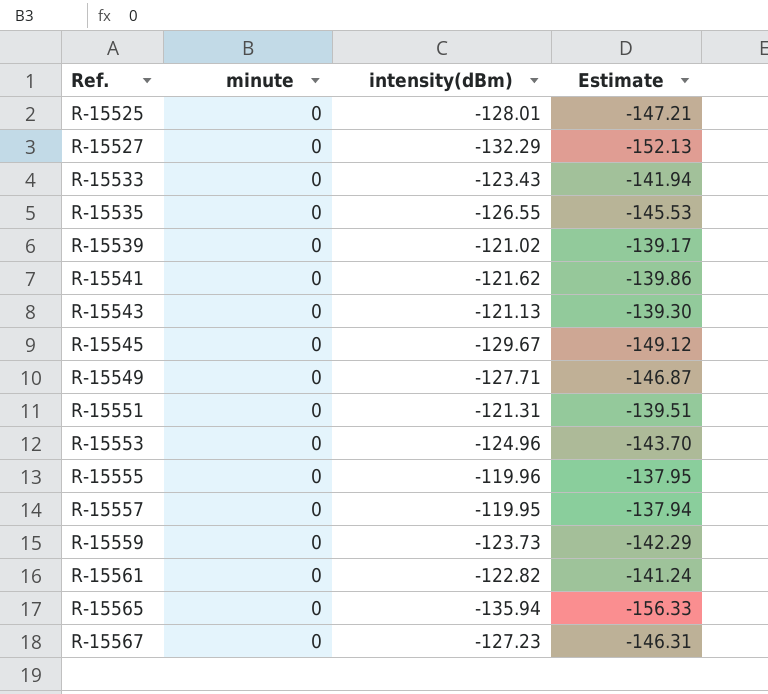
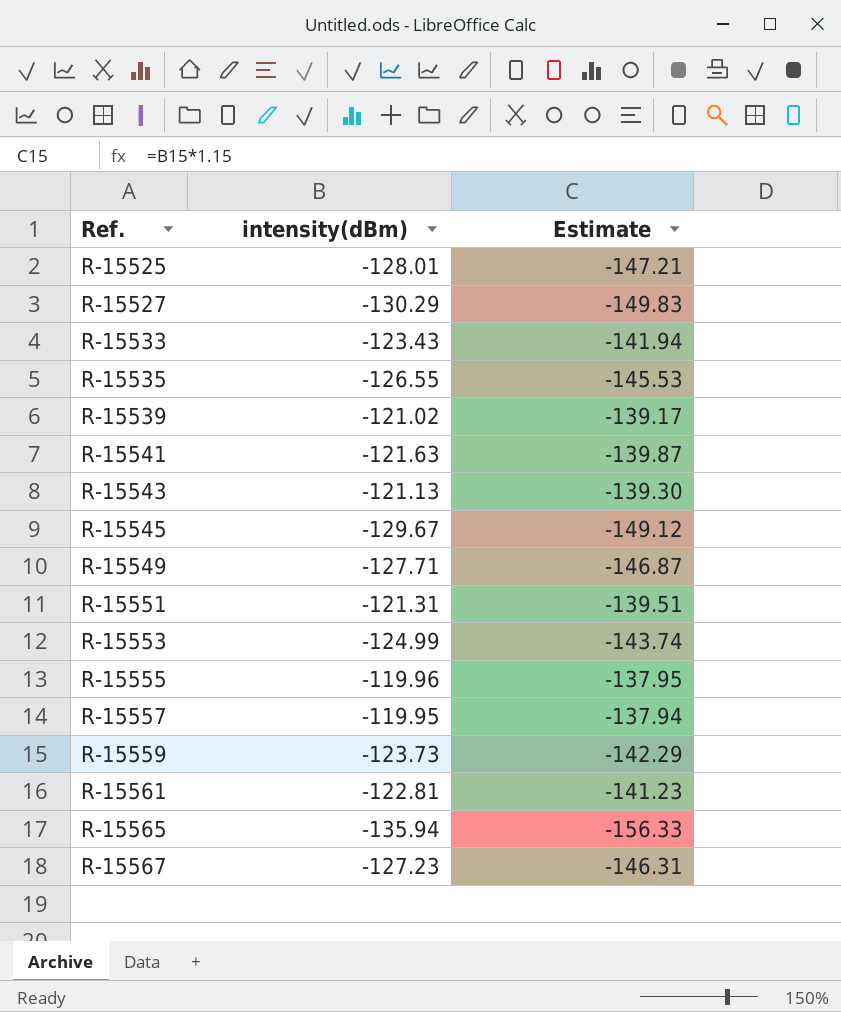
column minute | position: 2 -> none
R-15527 | intensity(dBm): -132.29 -> -130.29
R-15527 | Estimate: -152.13 -> -149.83
R-15541 | intensity(dBm): -121.62 -> -121.63
R-15541 | Estimate: -139.86 -> -139.87
R-15553 | intensity(dBm): -124.96 -> -124.99
R-15553 | Estimate: -143.70 -> -143.74
R-15561 | intensity(dBm): -122.82 -> -122.81
R-15561 | Estimate: -141.24 -> -141.23

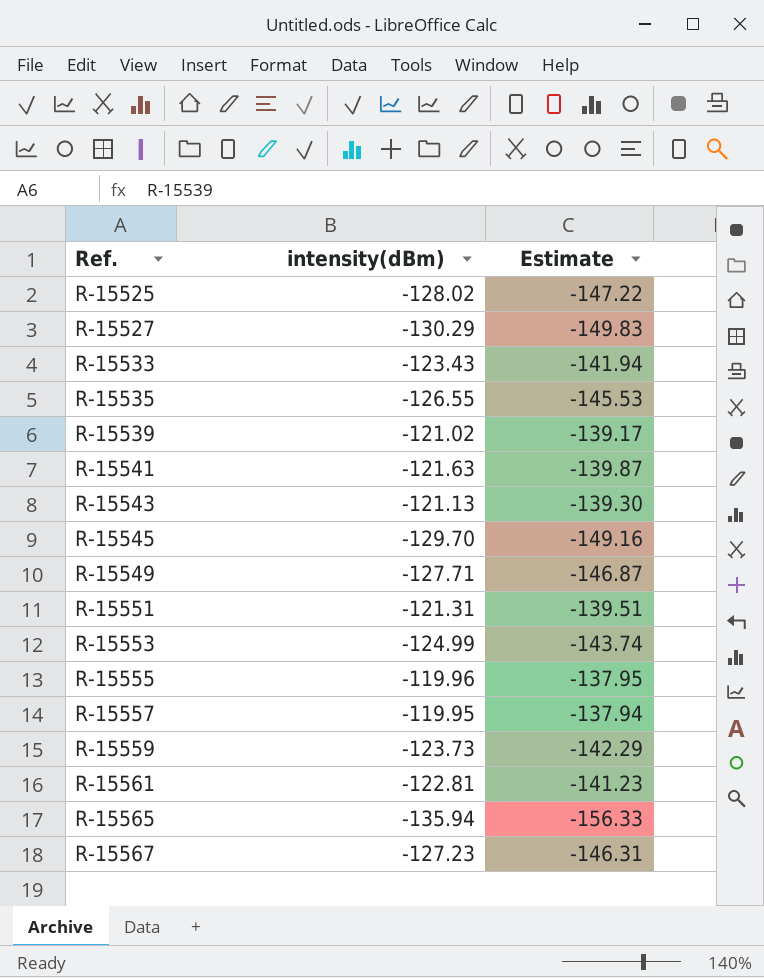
R-15525 | intensity(dBm): -128.01 -> -128.02
R-15525 | Estimate: -147.21 -> -147.22
R-15545 | intensity(dBm): -129.67 -> -129.70
R-15545 | Estimate: -149.12 -> -149.16

